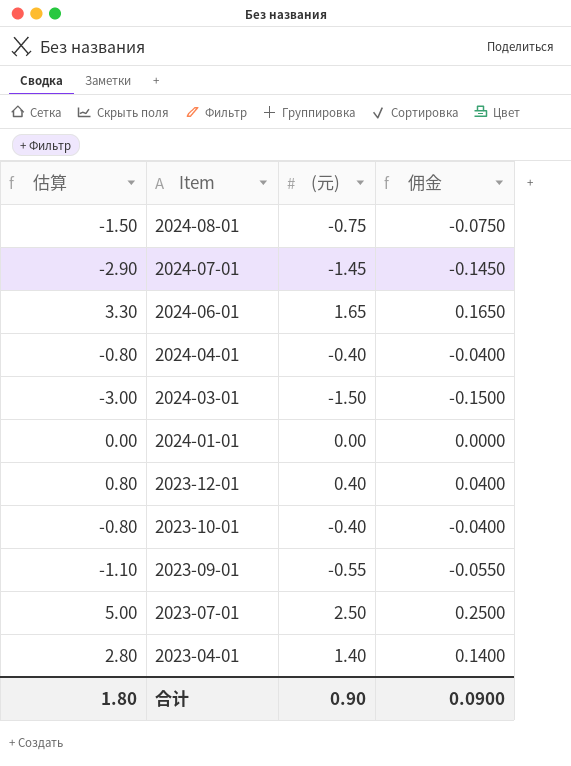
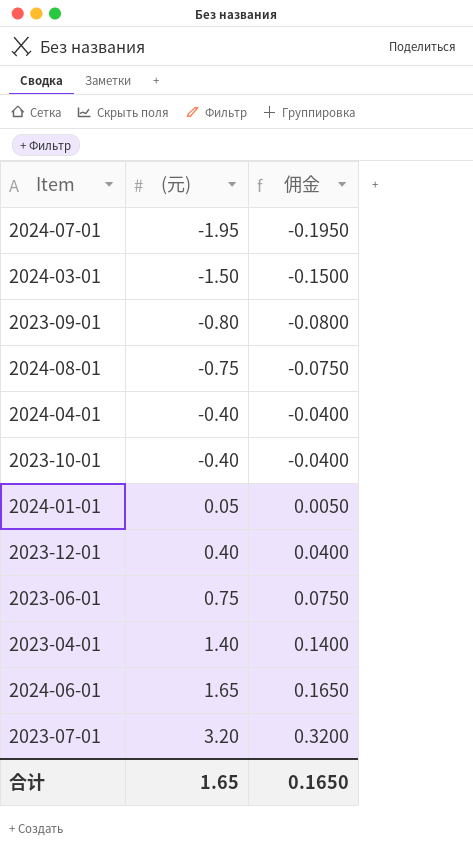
row order: Item descending -> (元) ascending
column 估算 | formula: [(元)] * 2 -> none
2024-07-01 | (元): -1.45 -> -1.95
2024-07-01 | 佣金: -0.1450 -> -0.1950
2023-09-01 | (元): -0.55 -> -0.80
2023-09-01 | 佣金: -0.0550 -> -0.0800
2024-01-01 | (元): 0.00 -> 0.05
2024-01-01 | 佣金: 0.0000 -> 0.0050
row 2023-06-01: none -> 0.75 | 0.0750
2023-07-01 | (元): 2.50 -> 3.20
2023-07-01 | 佣金: 0.2500 -> 0.3200
合计 | (元): 0.90 -> 1.65
合计 | 佣金: 0.0900 -> 0.1650

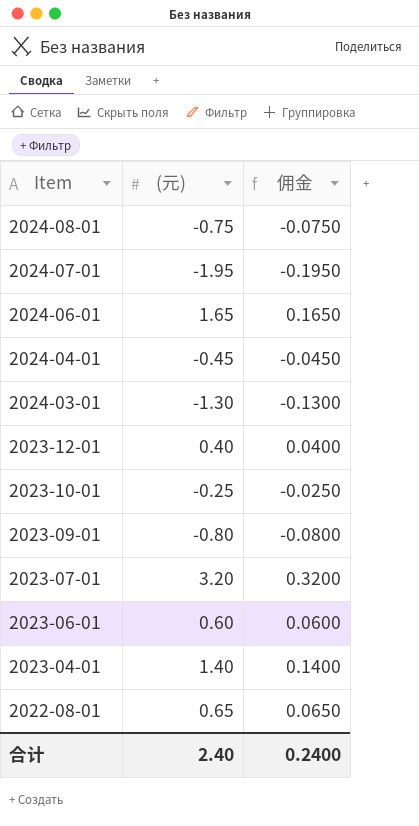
row order: (元) ascending -> Item descending
row 2024-01-01: 0.05 | 0.0050 -> none
2024-04-01 | (元): -0.40 -> -0.45
2024-04-01 | 佣金: -0.0400 -> -0.0450
2024-03-01 | (元): -1.50 -> -1.30
2024-03-01 | 佣金: -0.1500 -> -0.1300
2023-10-01 | (元): -0.40 -> -0.25
2023-10-01 | 佣金: -0.0400 -> -0.0250
2023-06-01 | (元): 0.75 -> 0.60
2023-06-01 | 佣金: 0.0750 -> 0.0600
row 2022-08-01: none -> 0.65 | 0.0650
合计 | (元): 1.65 -> 2.40
合计 | 佣金: 0.1650 -> 0.2400

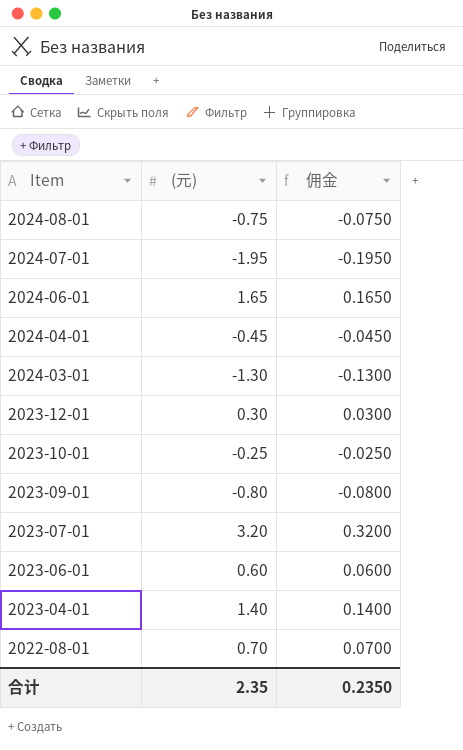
2023-12-01 | (元): 0.40 -> 0.30
2023-12-01 | 佣金: 0.0400 -> 0.0300
2022-08-01 | (元): 0.65 -> 0.70
2022-08-01 | 佣金: 0.0650 -> 0.0700
合计 | (元): 2.40 -> 2.35
合计 | 佣金: 0.2400 -> 0.2350

